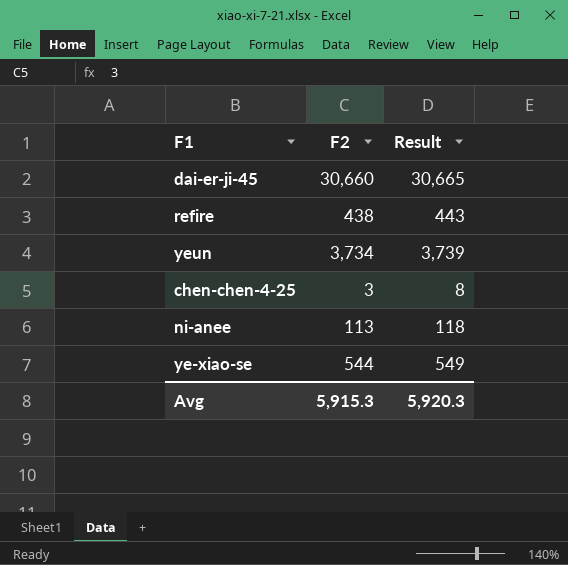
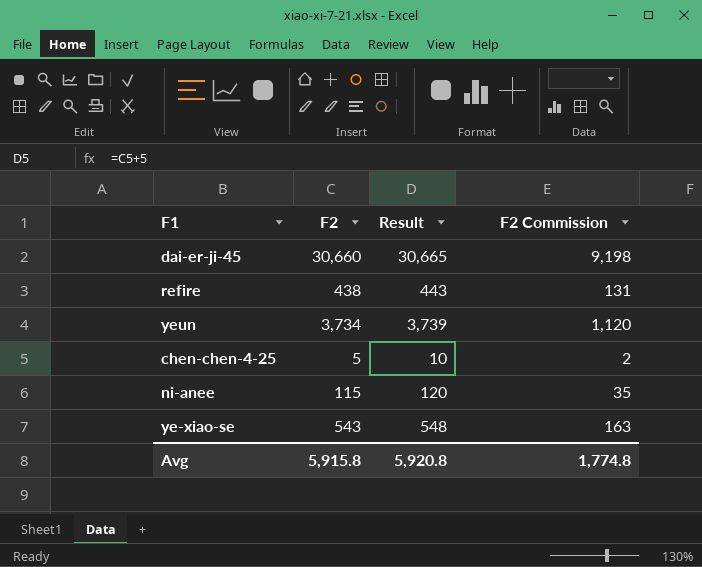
column F2 Commission | formula: none -> [F2] * 0.3
chen-chen-4-25 | F2: 3 -> 5
chen-chen-4-25 | Result: 8 -> 10
ni-anee | F2: 113 -> 115
ni-anee | Result: 118 -> 120
ye-xiao-se | F2: 544 -> 543
ye-xiao-se | Result: 549 -> 548
Avg | F2: 5,915.3 -> 5,915.8
Avg | Result: 5,920.3 -> 5,920.8

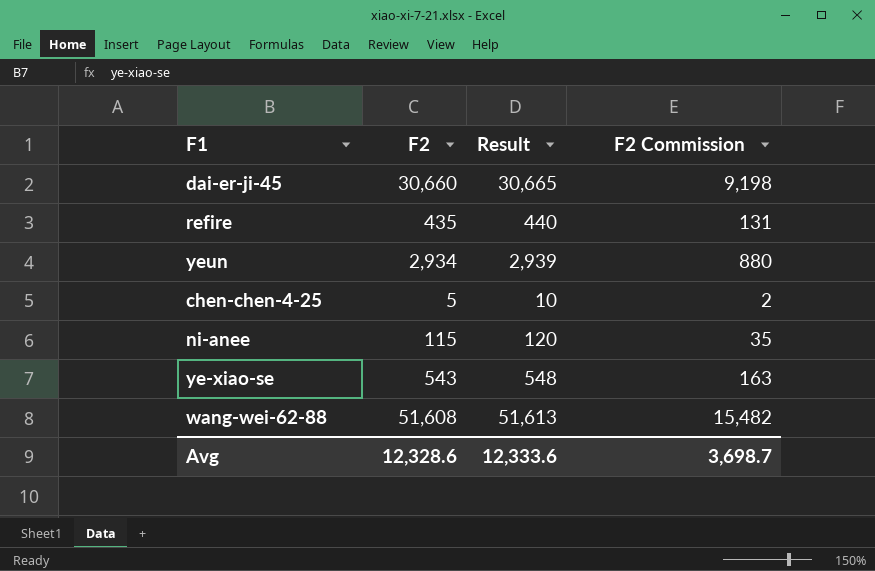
refire | F2: 438 -> 435
refire | Result: 443 -> 440
yeun | F2: 3,734 -> 2,934
yeun | Result: 3,739 -> 2,939
yeun | F2 Commission: 1,120 -> 880
row wang-wei-62-88: none -> 51,608 | 51,613 | 15,482
Avg | F2: 5,915.8 -> 12,328.6
Avg | Result: 5,920.8 -> 12,333.6
Avg | F2 Commission: 1,774.8 -> 3,698.7

